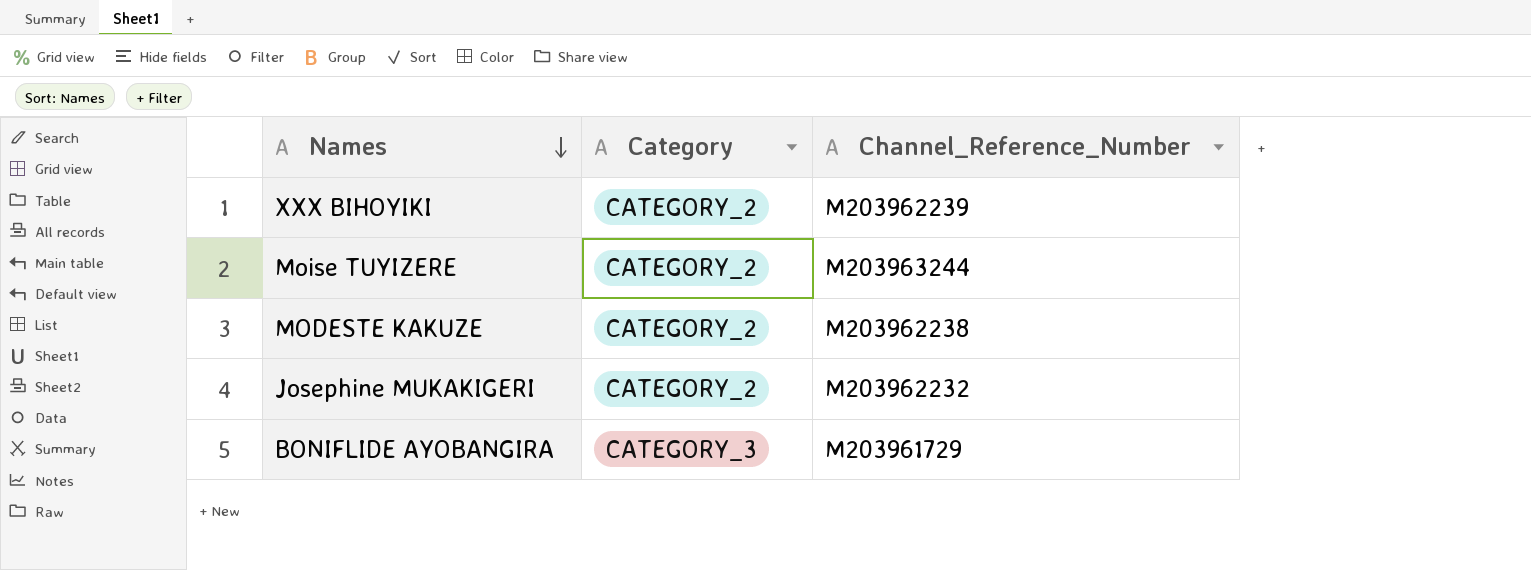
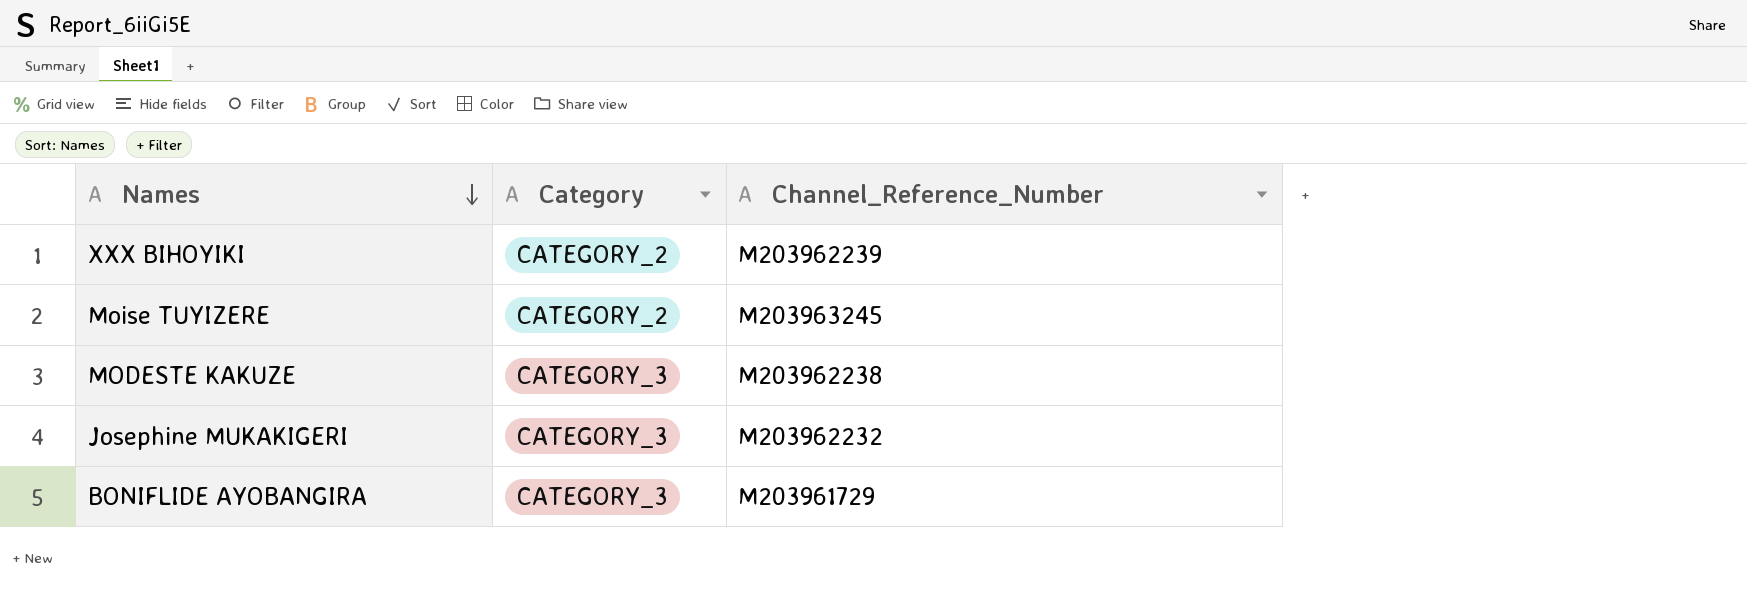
Moise TUYIZERE | Channel_Reference_Number: M203963244 -> M203963245
MODESTE KAKUZE | Category: CATEGORY_2 -> CATEGORY_3
Josephine MUKAKIGERI | Category: CATEGORY_2 -> CATEGORY_3

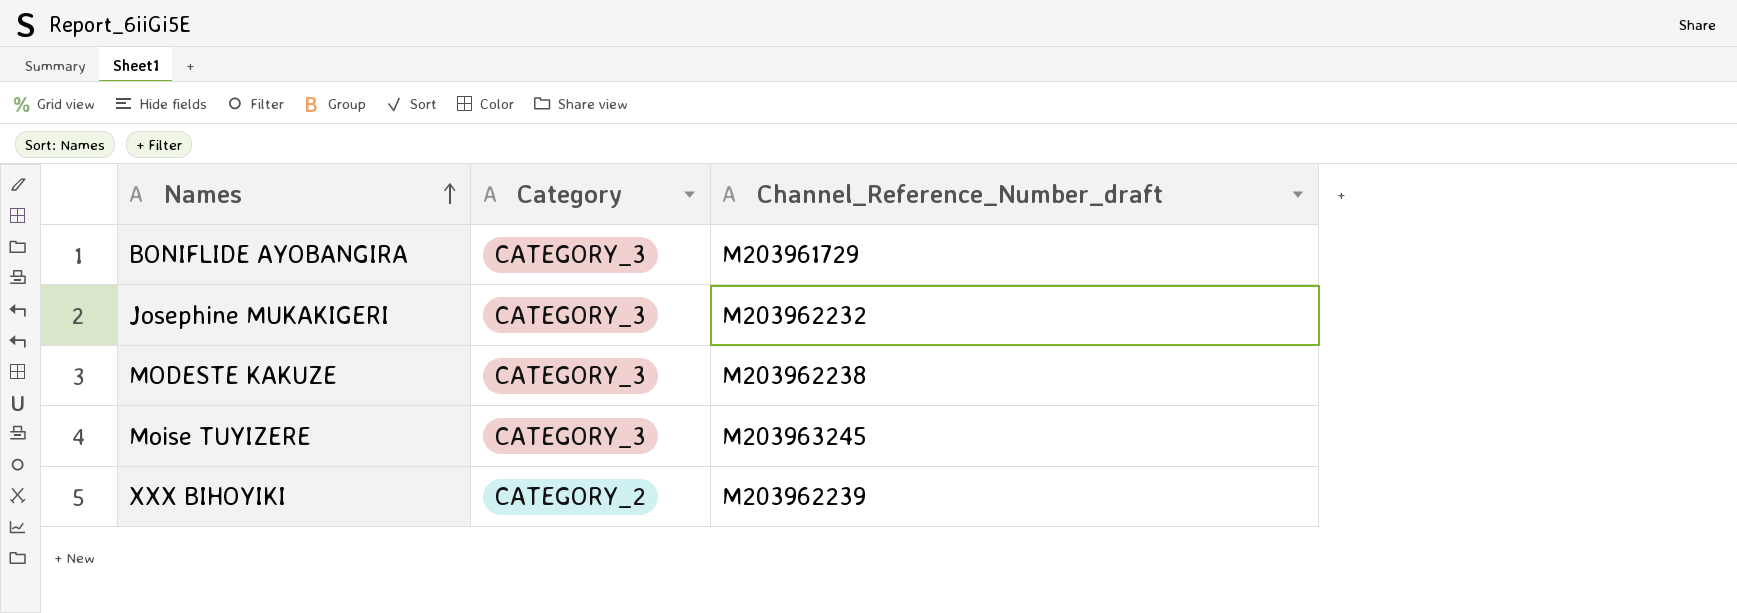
row order: Names descending -> Names ascending
column name: Channel_Reference_Number -> Channel_Reference_Number_draft
Moise TUYIZERE | Category: CATEGORY_2 -> CATEGORY_3

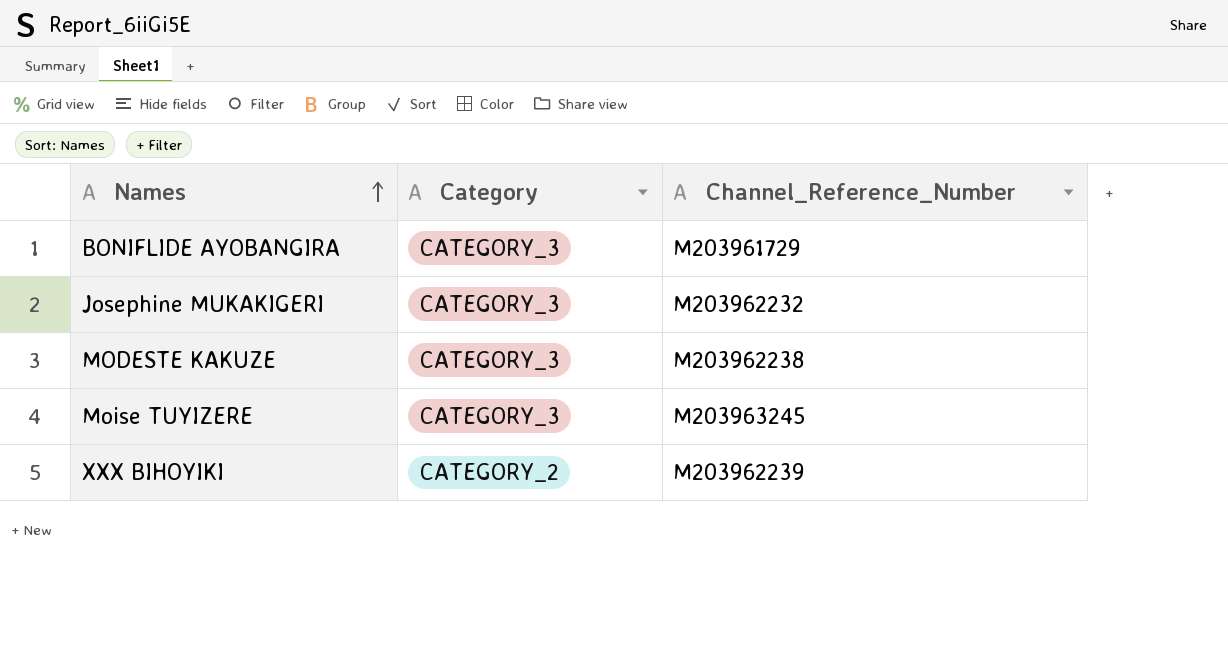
column name: Channel_Reference_Number_draft -> Channel_Reference_Number

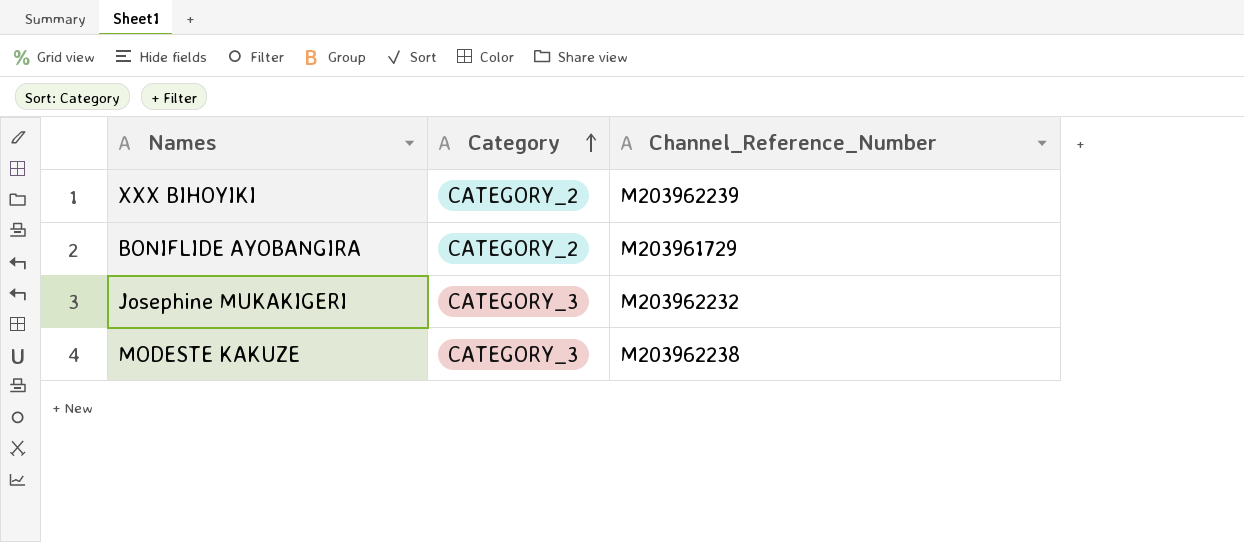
row order: Names ascending -> Category ascending
row Moise TUYIZERE: CATEGORY_3 | M203963245 -> none
BONIFLIDE AYOBANGIRA | Category: CATEGORY_3 -> CATEGORY_2

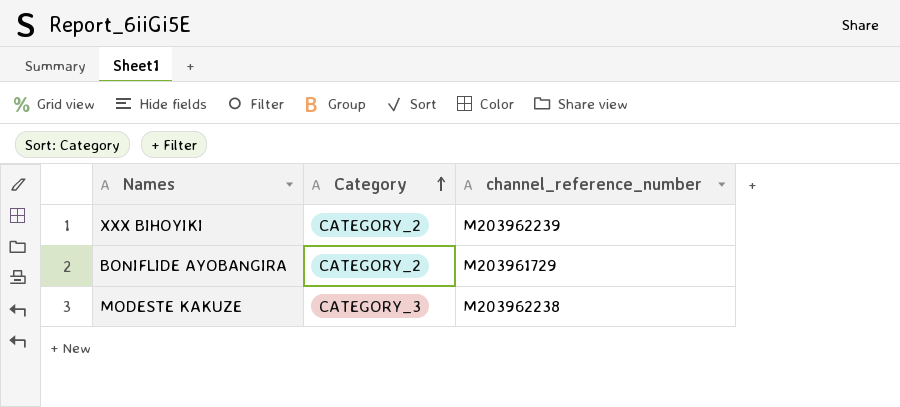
column name: Channel_Reference_Number -> channel_reference_number
row Josephine MUKAKIGERI: CATEGORY_3 | M203962232 -> none

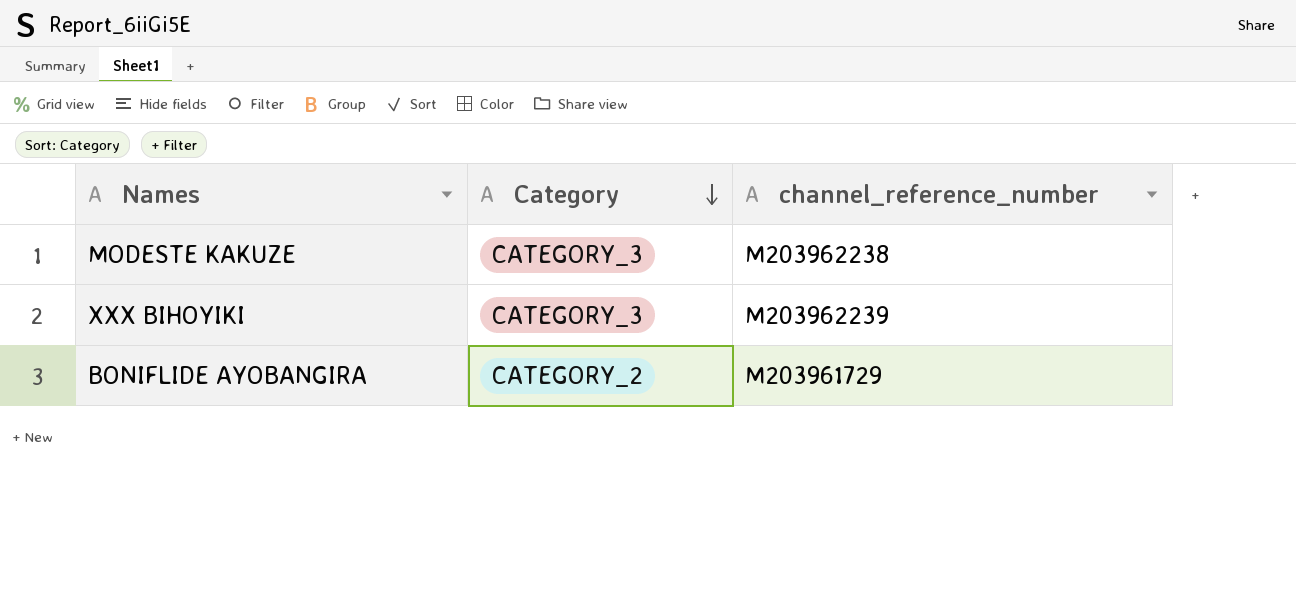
row order: Category ascending -> Category descending
XXX BIHOYIKI | Category: CATEGORY_2 -> CATEGORY_3

